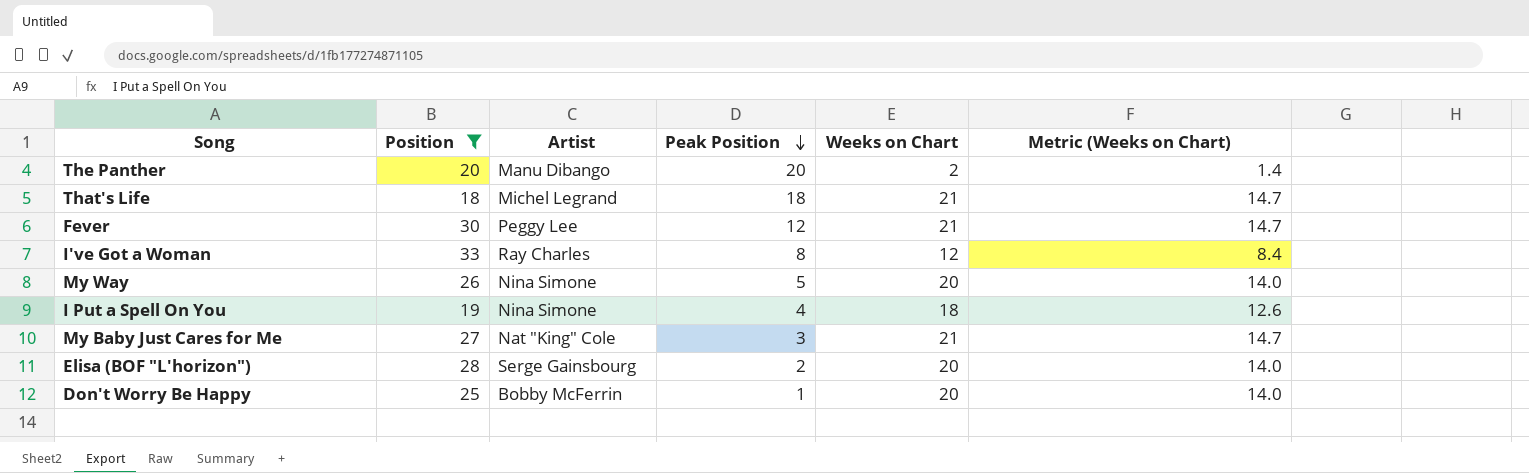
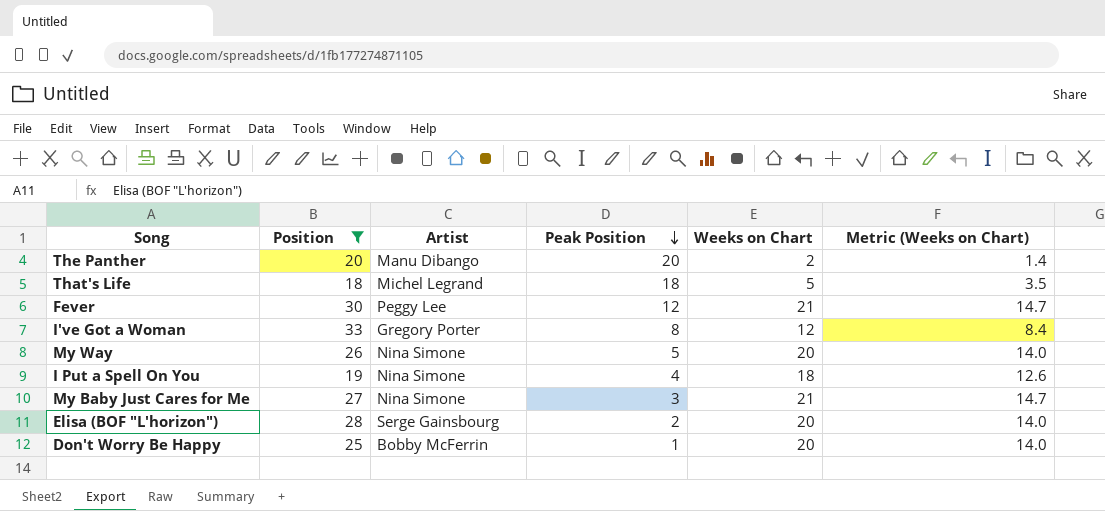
That's Life | Weeks on Chart: 21 -> 5
That's Life | Metric (Weeks on Chart): 14.7 -> 3.5
I've Got a Woman | Artist: Ray Charles -> Gregory Porter
My Baby Just Cares for Me | Artist: Nat "King" Cole -> Nina Simone

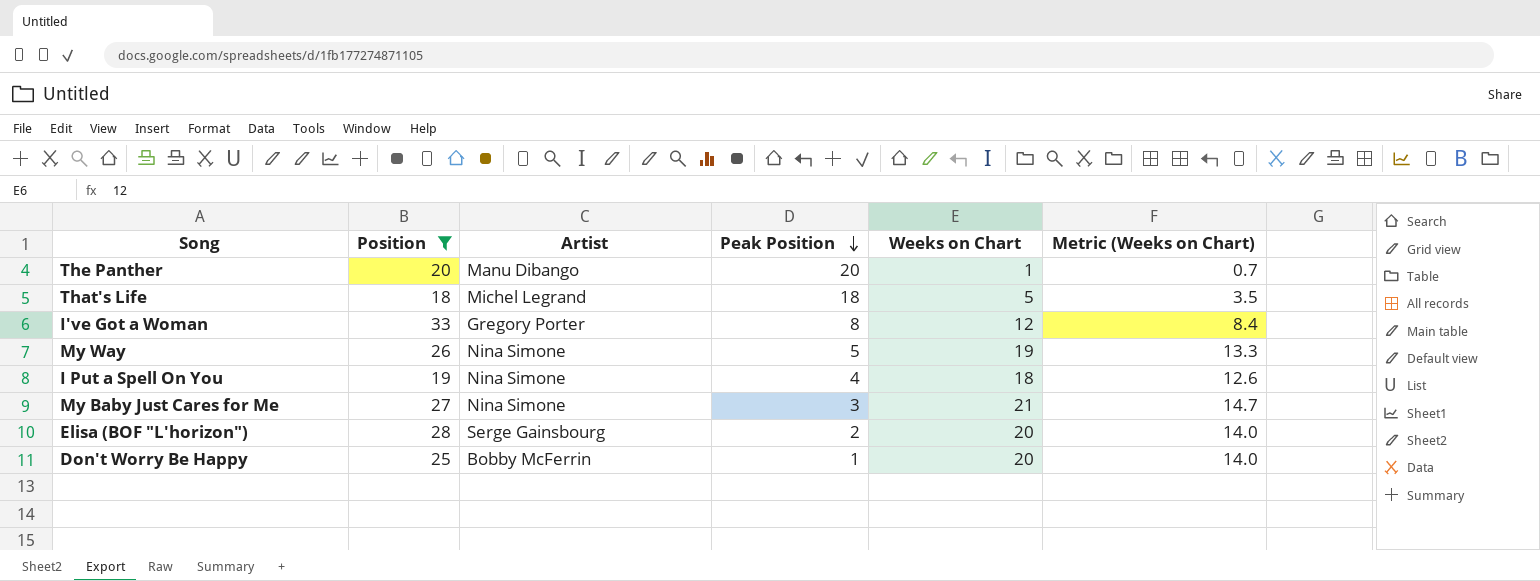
row Fever: 30 | Peggy Lee | 12 | 21 | 14.7 -> none
The Panther | Weeks on Chart: 2 -> 1
The Panther | Metric (Weeks on Chart): 1.4 -> 0.7
My Way | Weeks on Chart: 20 -> 19
My Way | Metric (Weeks on Chart): 14.0 -> 13.3

